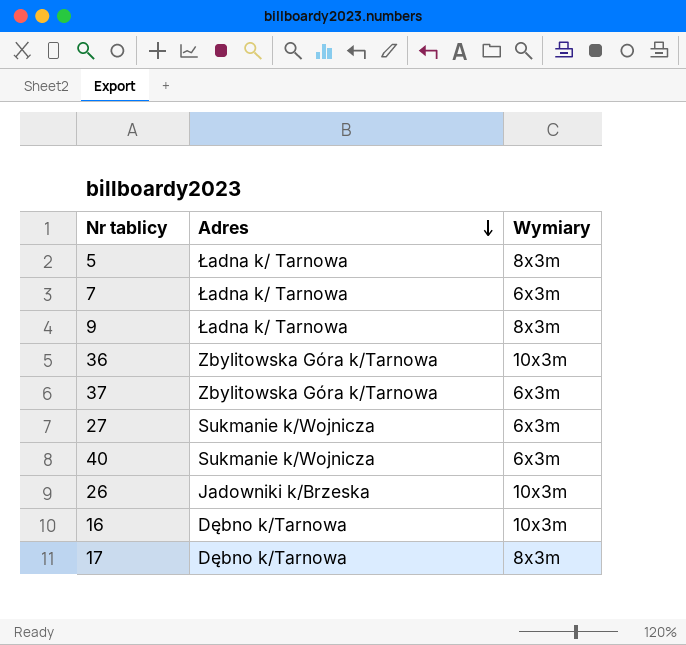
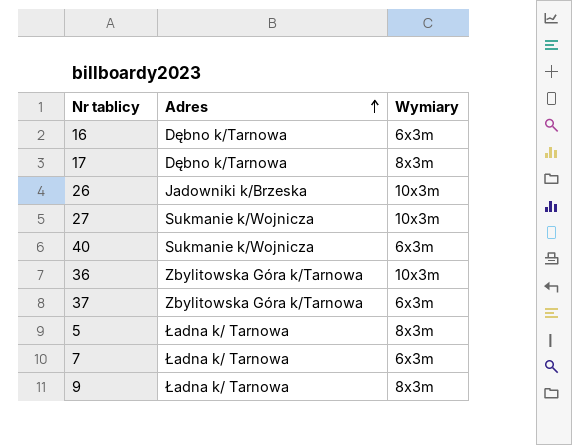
row order: Adres descending -> Adres ascending
16 | Wymiary: 10x3m -> 6x3m
27 | Wymiary: 6x3m -> 10x3m

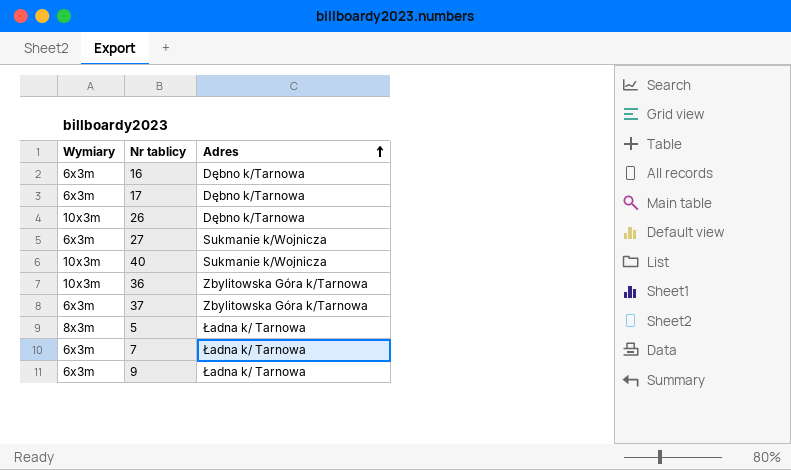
column Wymiary | position: 3 -> 1
17 | Wymiary: 8x3m -> 6x3m
26 | Adres: Jadowniki k/Brzeska -> Dębno k/Tarnowa
27 | Wymiary: 10x3m -> 6x3m
40 | Wymiary: 6x3m -> 10x3m
9 | Wymiary: 8x3m -> 6x3m

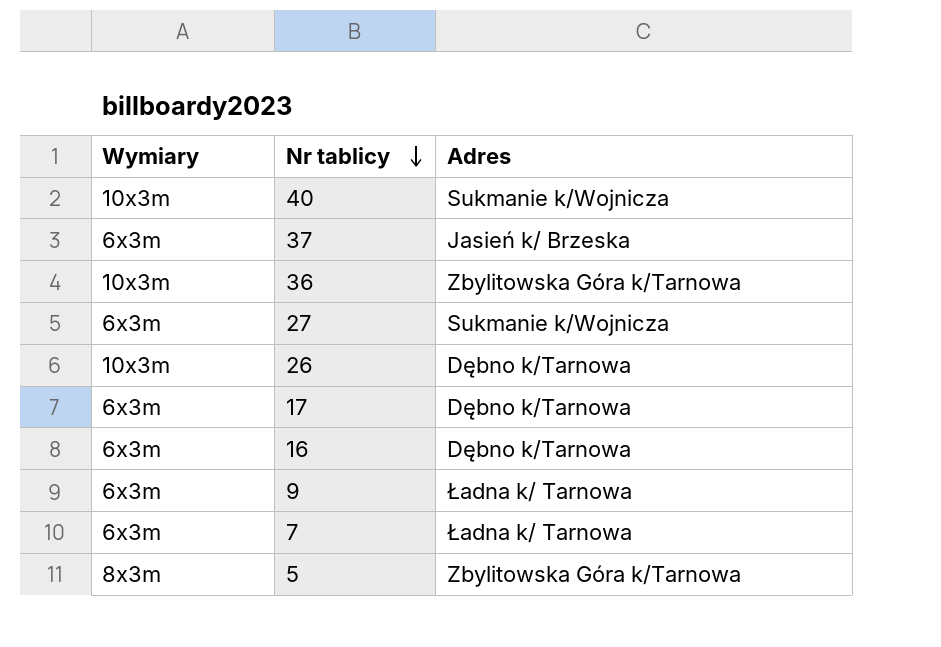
row order: Adres ascending -> Nr tablicy descending
37 | Adres: Zbylitowska Góra k/Tarnowa -> Jasień k/ Brzeska
5 | Adres: Ładna k/ Tarnowa -> Zbylitowska Góra k/Tarnowa

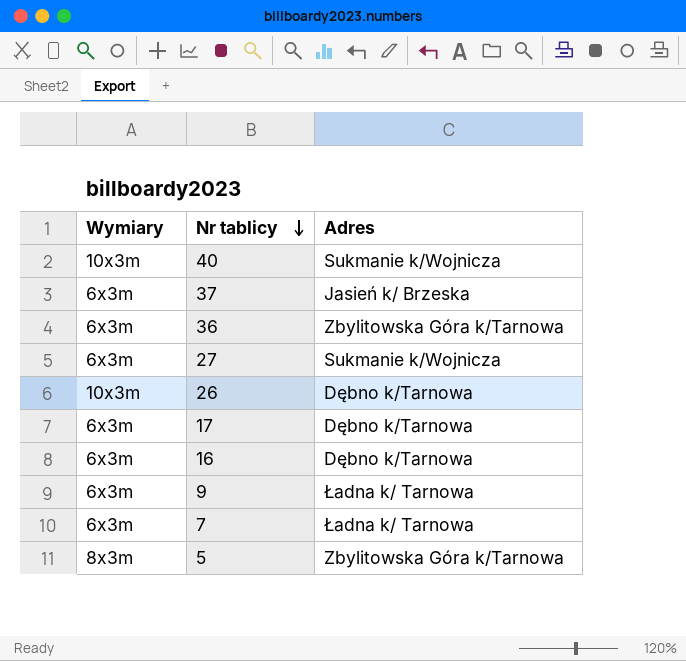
36 | Wymiary: 10x3m -> 6x3m

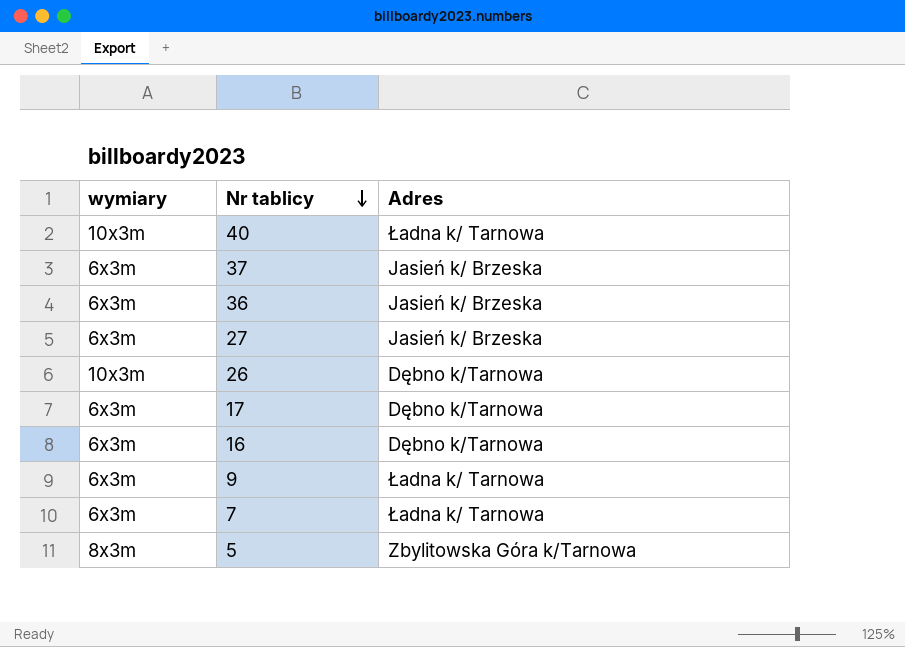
column name: Wymiary -> wymiary
40 | Adres: Sukmanie k/Wojnicza -> Ładna k/ Tarnowa
36 | Adres: Zbylitowska Góra k/Tarnowa -> Jasień k/ Brzeska
27 | Adres: Sukmanie k/Wojnicza -> Jasień k/ Brzeska

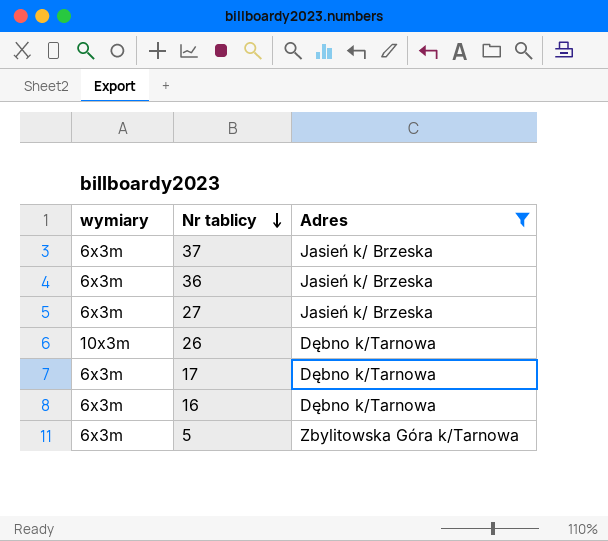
filter: none -> Adres != Ładna k/ Tarnowa
5 | wymiary: 8x3m -> 6x3m

